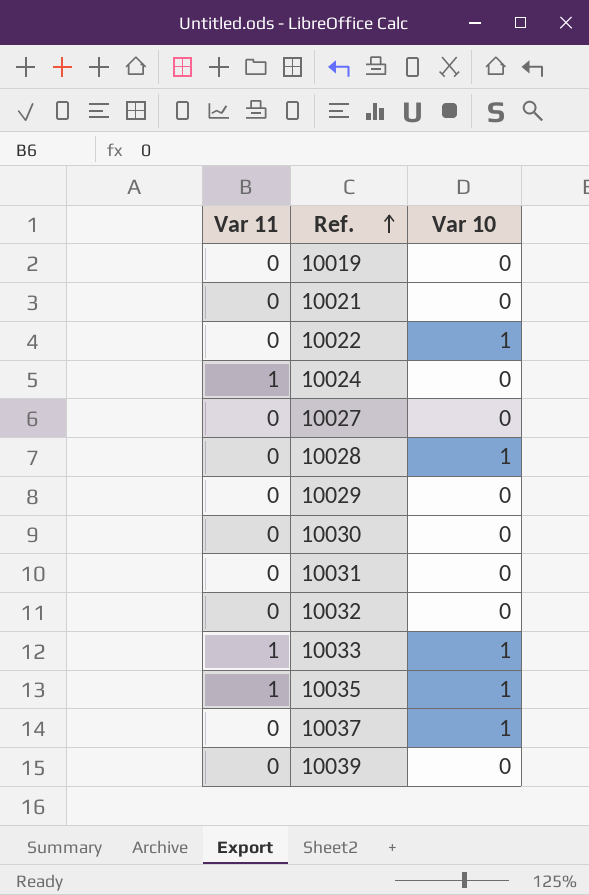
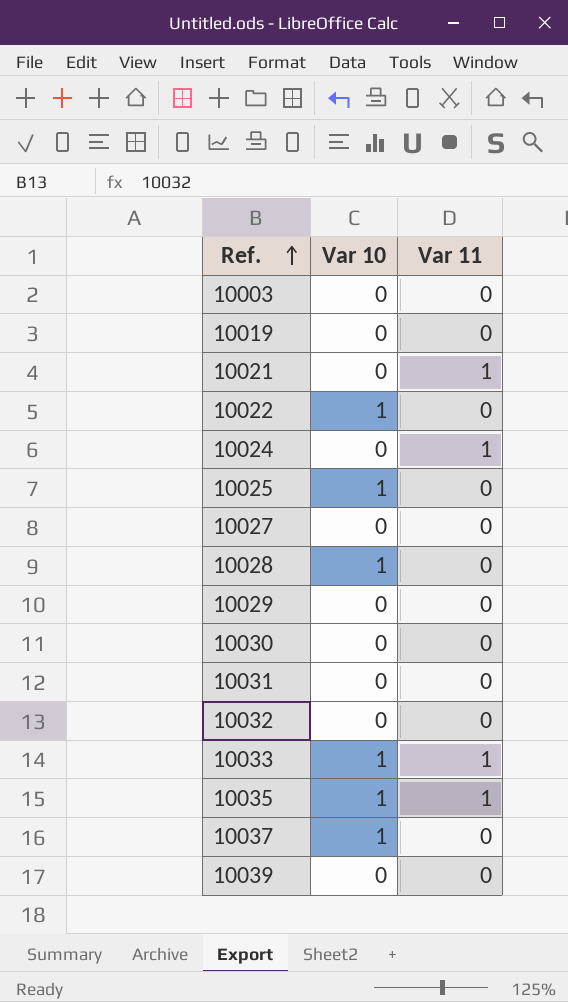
column Var 11 | position: 1 -> 3
row 10003: none -> 0 | 0
10021 | Var 11: 0 -> 1
row 10025: none -> 1 | 0

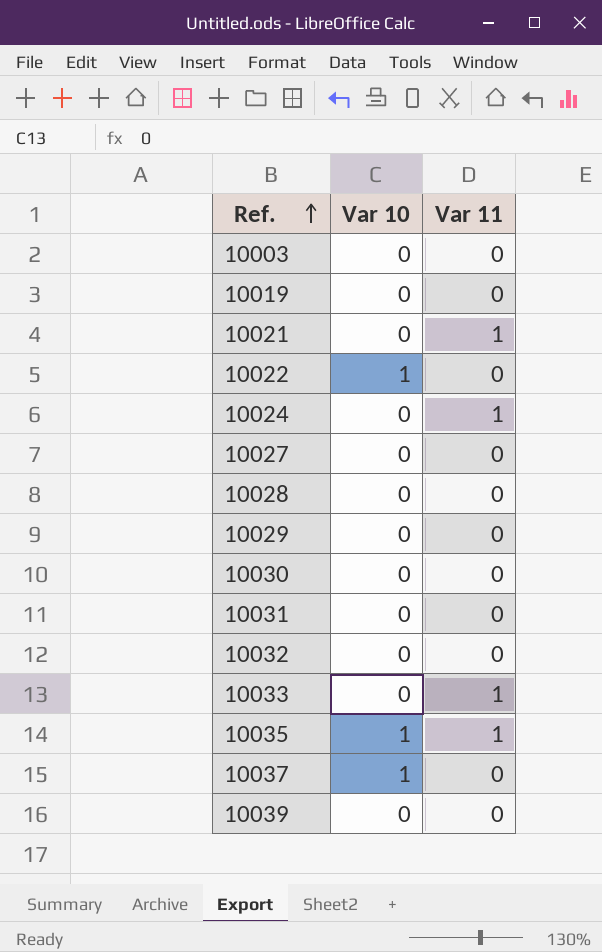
row 10025: 1 | 0 -> none
10028 | Var 10: 1 -> 0
10033 | Var 10: 1 -> 0

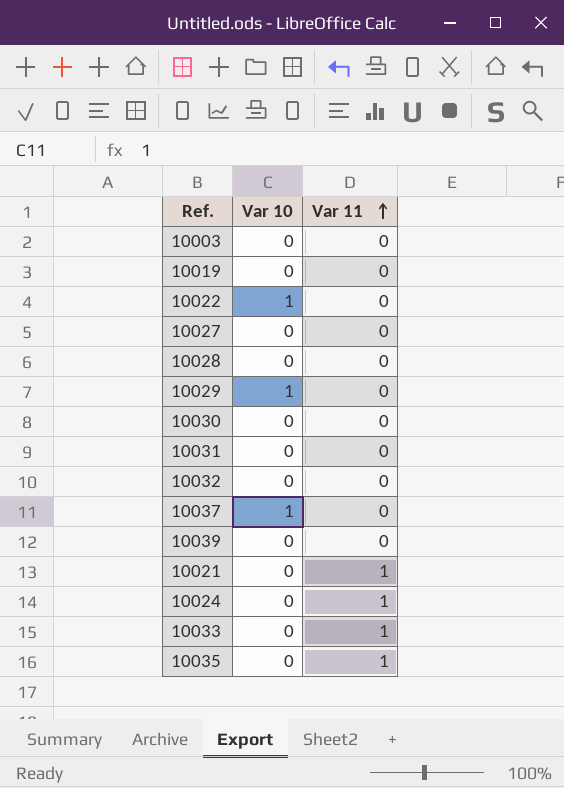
row order: Ref. ascending -> Var 11 ascending
10029 | Var 10: 0 -> 1
10035 | Var 10: 1 -> 0

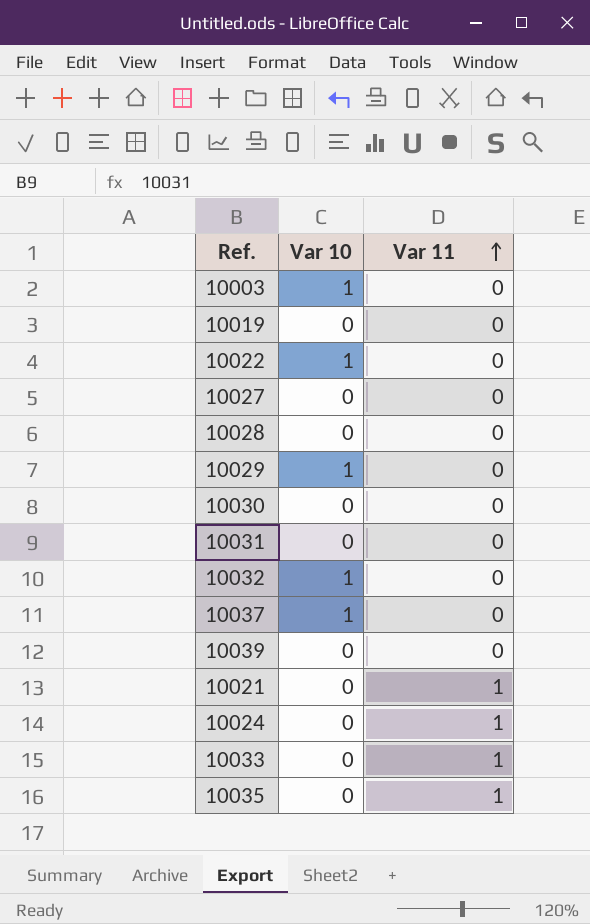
10003 | Var 10: 0 -> 1
10032 | Var 10: 0 -> 1

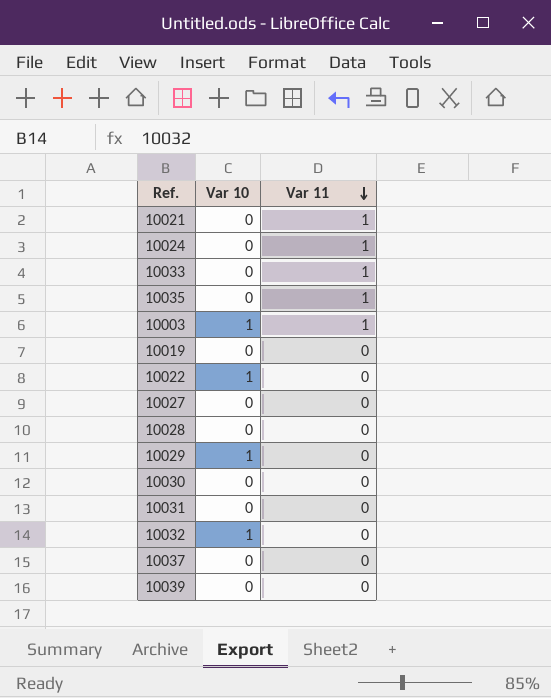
row order: Var 11 ascending -> Var 11 descending
10003 | Var 11: 0 -> 1
10037 | Var 10: 1 -> 0

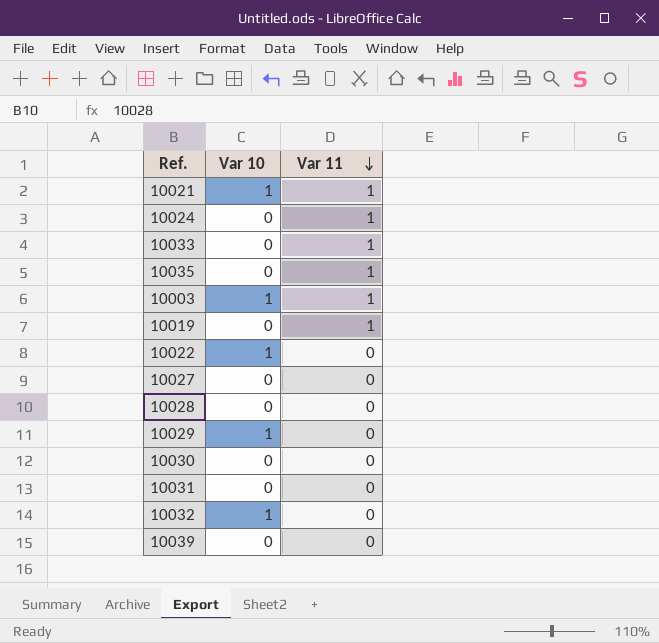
row 10037: 0 | 0 -> none
10021 | Var 10: 0 -> 1
10019 | Var 11: 0 -> 1

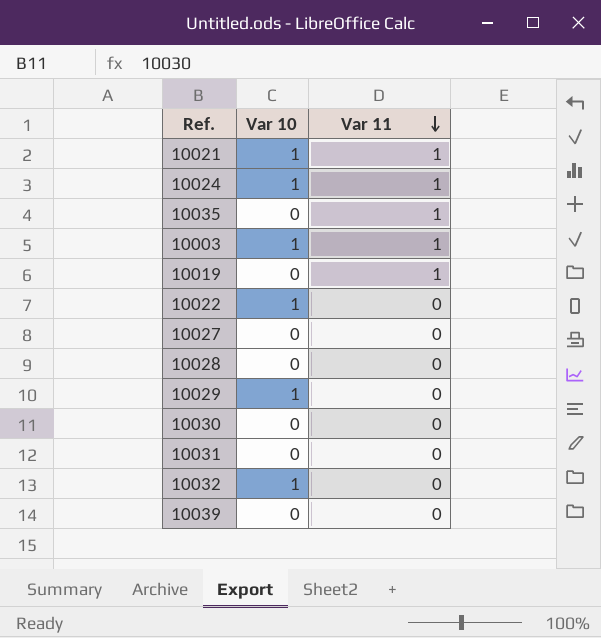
row 10033: 0 | 1 -> none
10024 | Var 10: 0 -> 1

